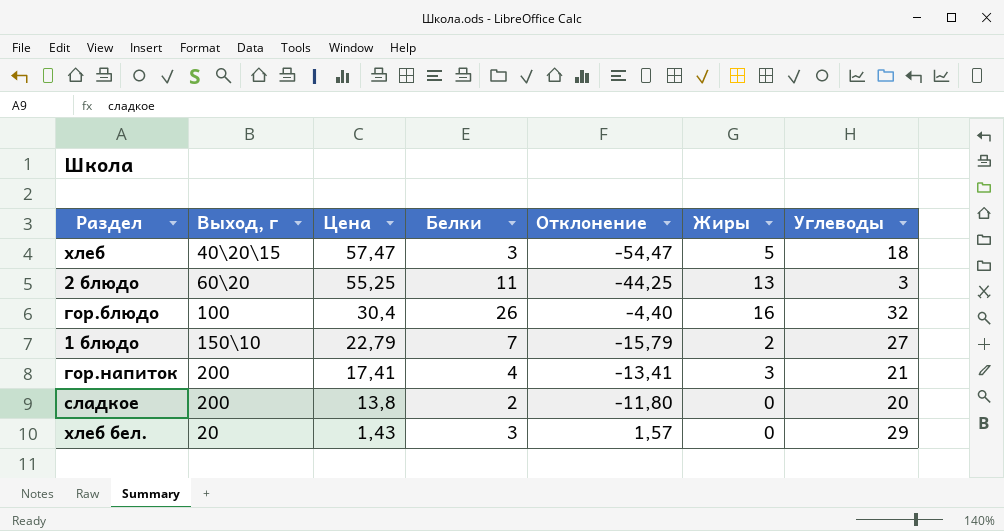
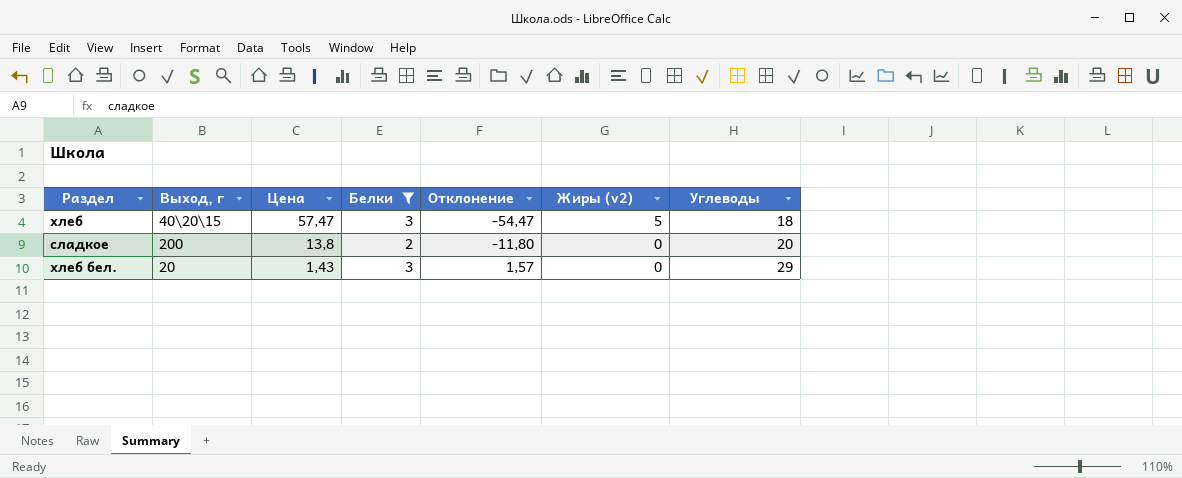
filter: none -> Белки <= 3
column name: Жиры -> Жиры (v2)

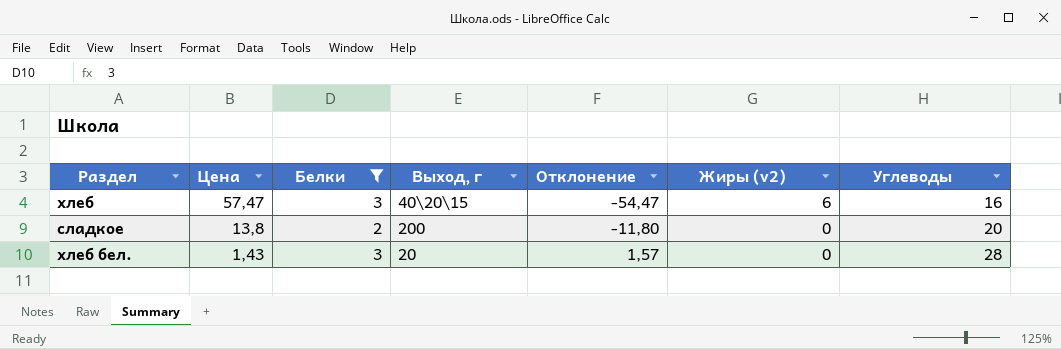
column Выход, г | position: 2 -> 4
хлеб | Жиры (v2): 5 -> 6
хлеб | Углеводы: 18 -> 16
хлеб бел. | Углеводы: 29 -> 28

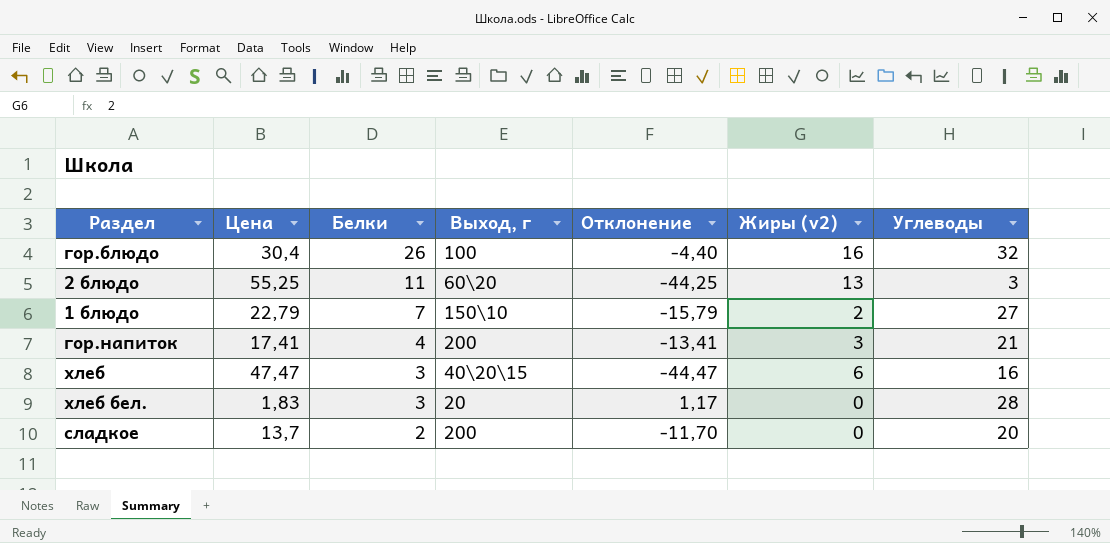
filter: Белки <= 3 -> none
row order: Цена descending -> Белки descending
хлеб | Цена: 57,47 -> 47,47
хлеб | Отклонение: -54,47 -> -44,47
хлеб бел. | Цена: 1,43 -> 1,83
хлеб бел. | Отклонение: 1,57 -> 1,17
сладкое | Цена: 13,8 -> 13,7
сладкое | Отклонение: -11,80 -> -11,70

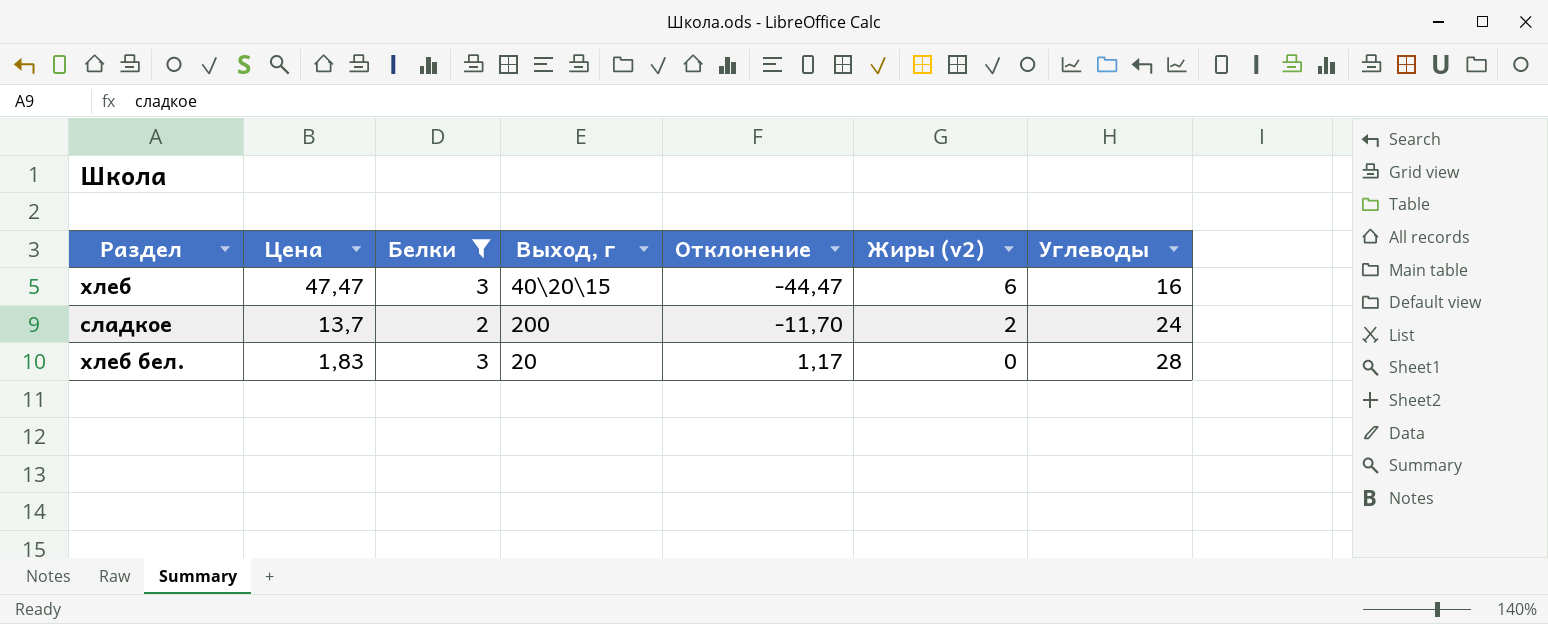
filter: none -> Белки <= 3
row order: Белки descending -> Цена descending
сладкое | Жиры (v2): 0 -> 2
сладкое | Углеводы: 20 -> 24

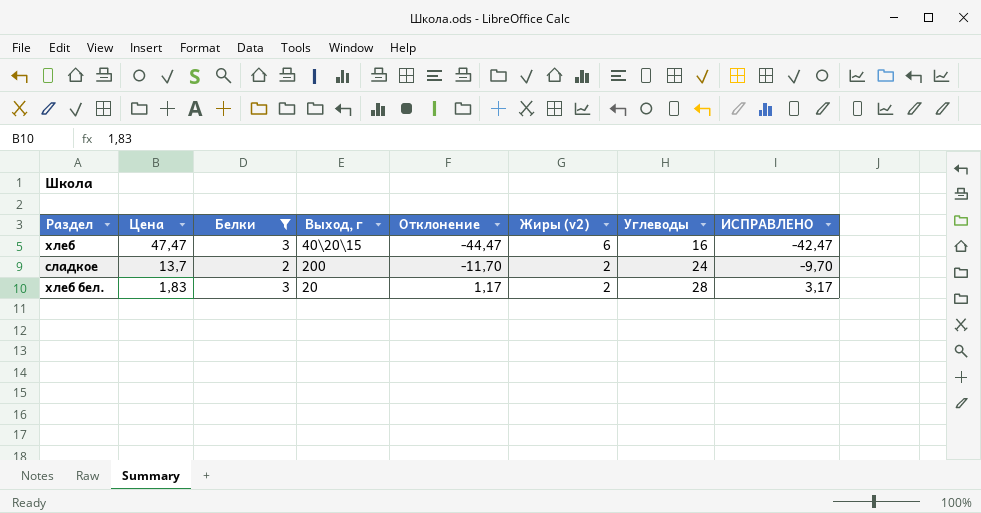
column ИСПРАВЛЕНО | formula: none -> [Отклонение] + 2
хлеб бел. | Жиры (v2): 0 -> 2

